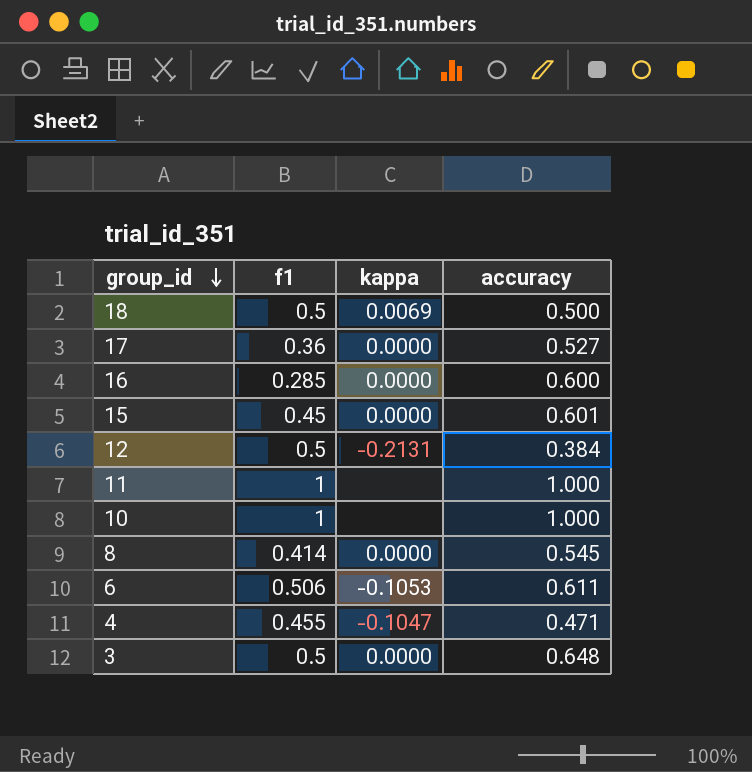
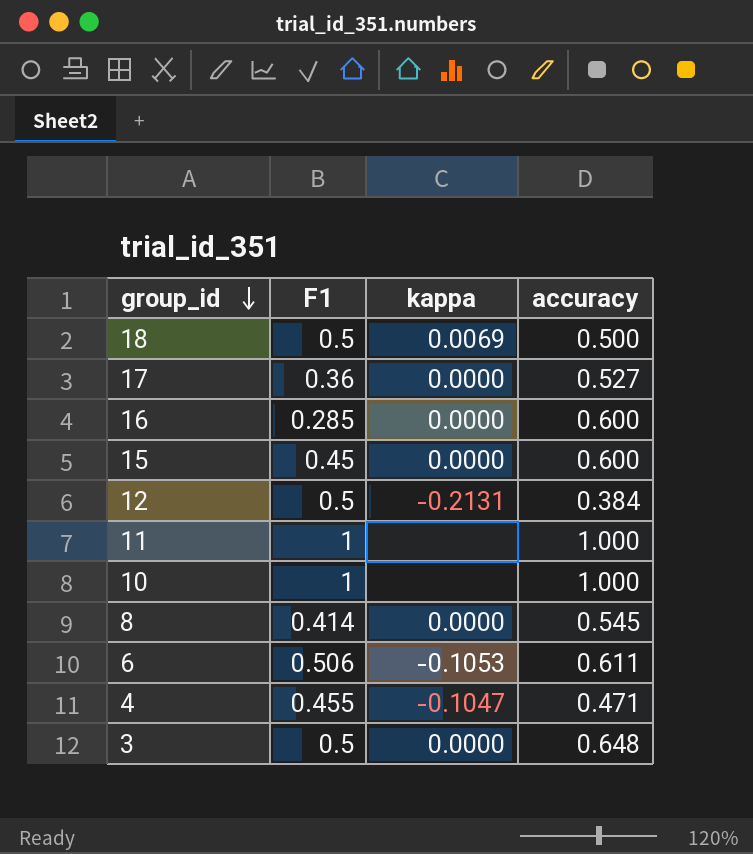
column name: f1 -> F1
15 | accuracy: 0.601 -> 0.600

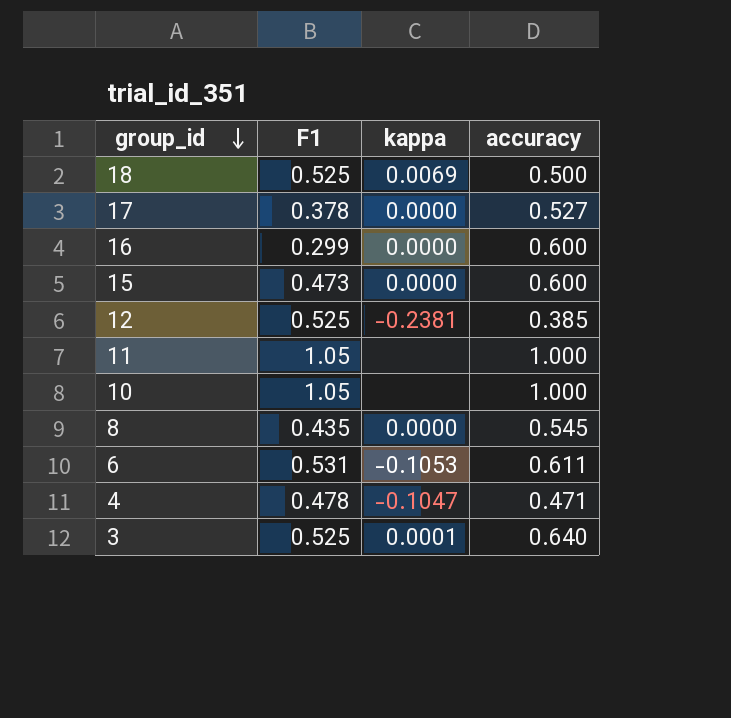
18 | F1: 0.5 -> 0.525
17 | F1: 0.36 -> 0.378
16 | F1: 0.285 -> 0.299
15 | F1: 0.45 -> 0.473
12 | F1: 0.5 -> 0.525
12 | kappa: -0.2131 -> -0.2381
12 | accuracy: 0.384 -> 0.385
11 | F1: 1 -> 1.05
10 | F1: 1 -> 1.05
8 | F1: 0.414 -> 0.435
6 | F1: 0.506 -> 0.531
4 | F1: 0.455 -> 0.478
3 | F1: 0.5 -> 0.525
3 | kappa: 0.0000 -> 0.0001
3 | accuracy: 0.648 -> 0.640

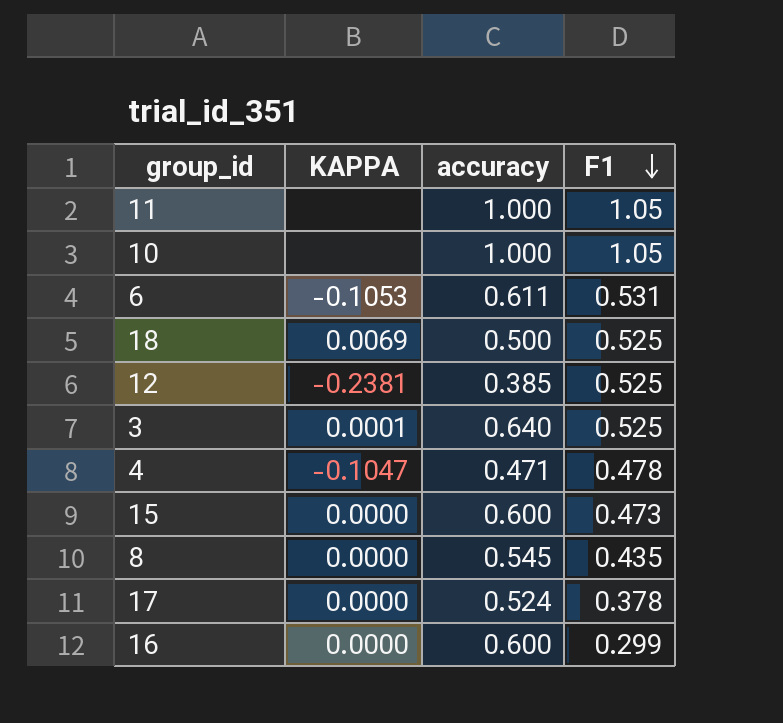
row order: group_id descending -> F1 descending
column name: kappa -> KAPPA
column F1 | position: 2 -> 4
17 | accuracy: 0.527 -> 0.524

